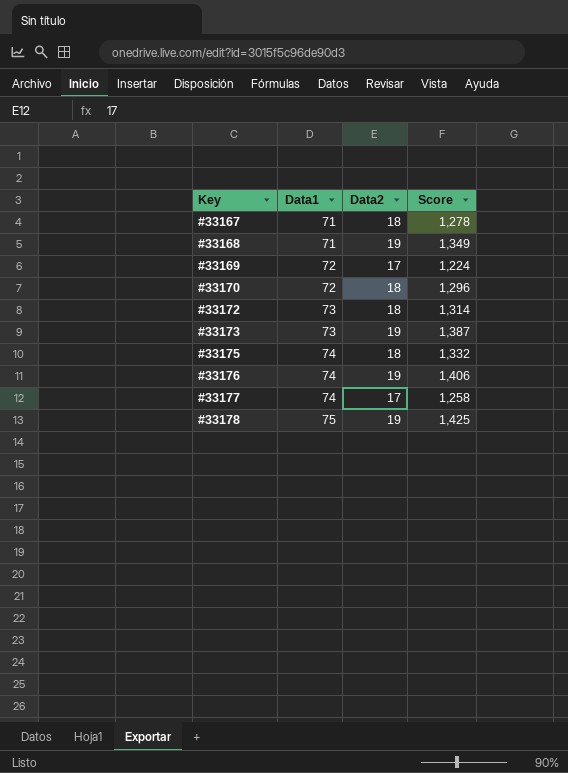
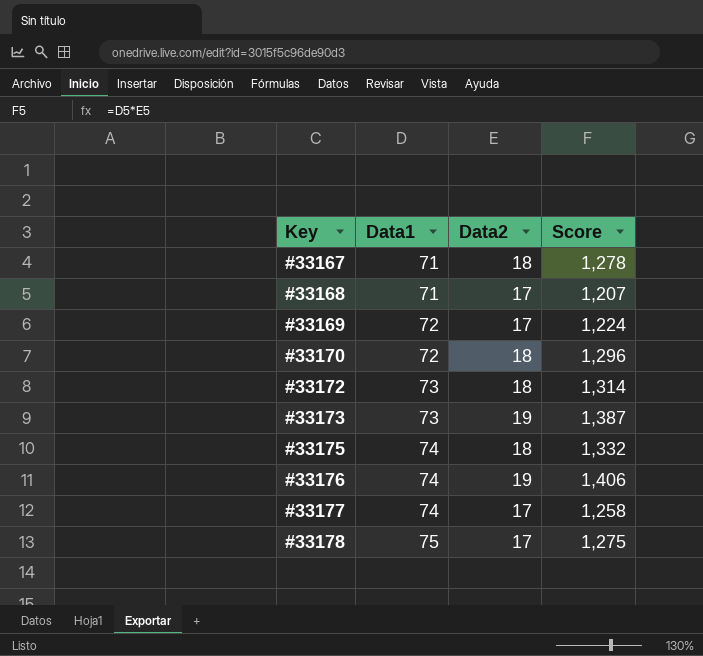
#33168 | Data2: 19 -> 17
#33168 | Score: 1,349 -> 1,207
#33178 | Data2: 19 -> 17
#33178 | Score: 1,425 -> 1,275

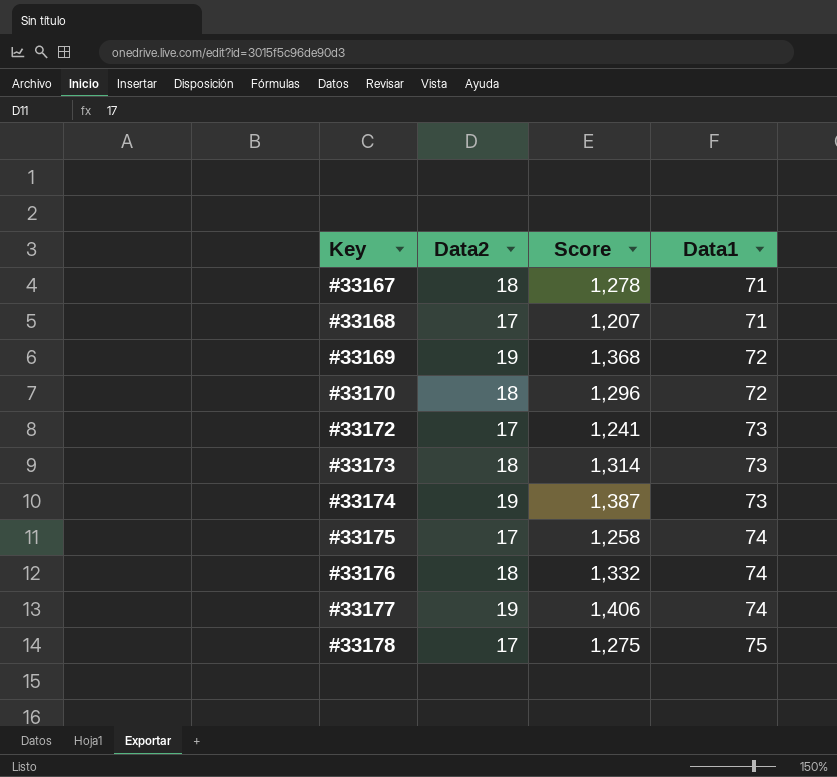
column Data1 | position: 2 -> 4
#33169 | Data2: 17 -> 19
#33169 | Score: 1,224 -> 1,368
#33172 | Data2: 18 -> 17
#33172 | Score: 1,314 -> 1,241
#33173 | Data2: 19 -> 18
#33173 | Score: 1,387 -> 1,314
row #33174: none -> 19 | 1,387 | 73
#33175 | Data2: 18 -> 17
#33175 | Score: 1,332 -> 1,258
#33176 | Data2: 19 -> 18
#33176 | Score: 1,406 -> 1,332
#33177 | Data2: 17 -> 19
#33177 | Score: 1,258 -> 1,406

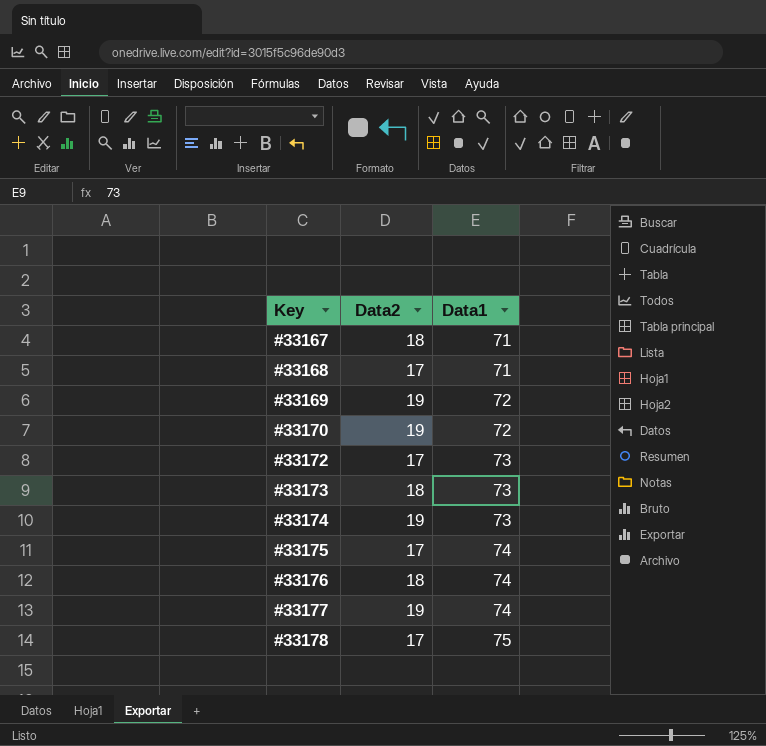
column Score | formula: [Data2] * [Data1] -> none
#33170 | Data2: 18 -> 19

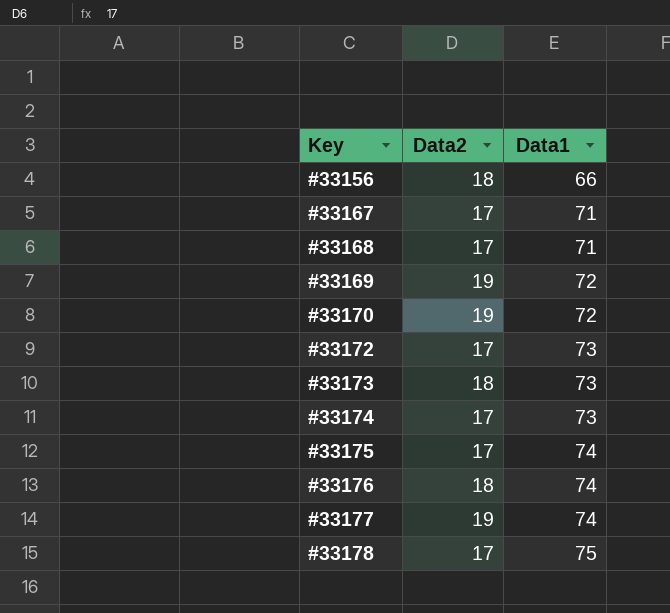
row #33156: none -> 18 | 66
#33167 | Data2: 18 -> 17
#33174 | Data2: 19 -> 17

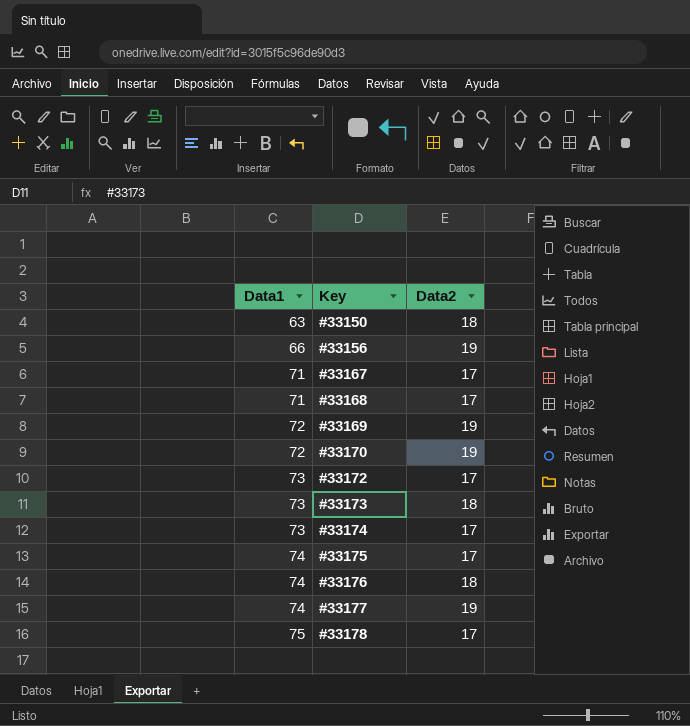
column Data1 | position: 3 -> 1
row #33150: none -> 63 | 18
#33156 | Data2: 18 -> 19

